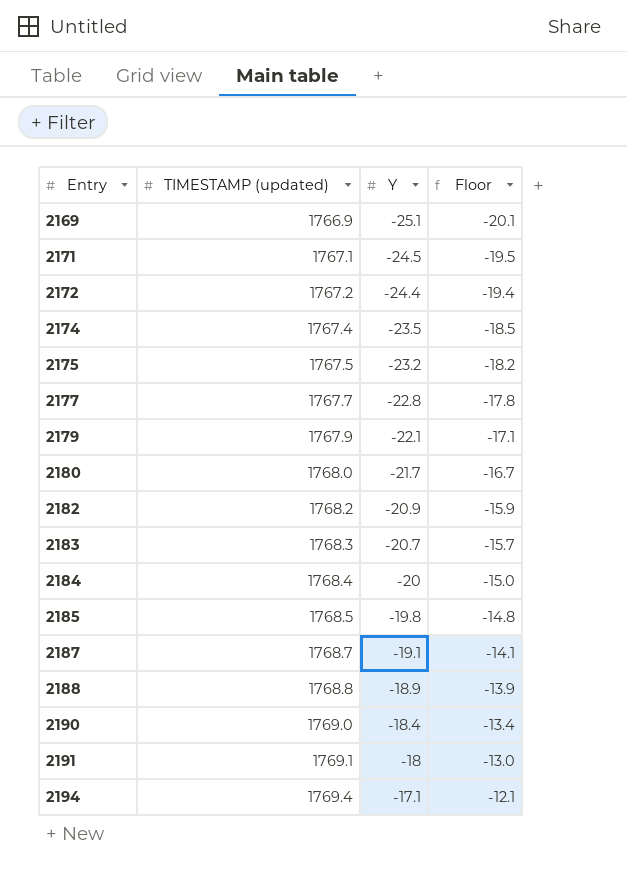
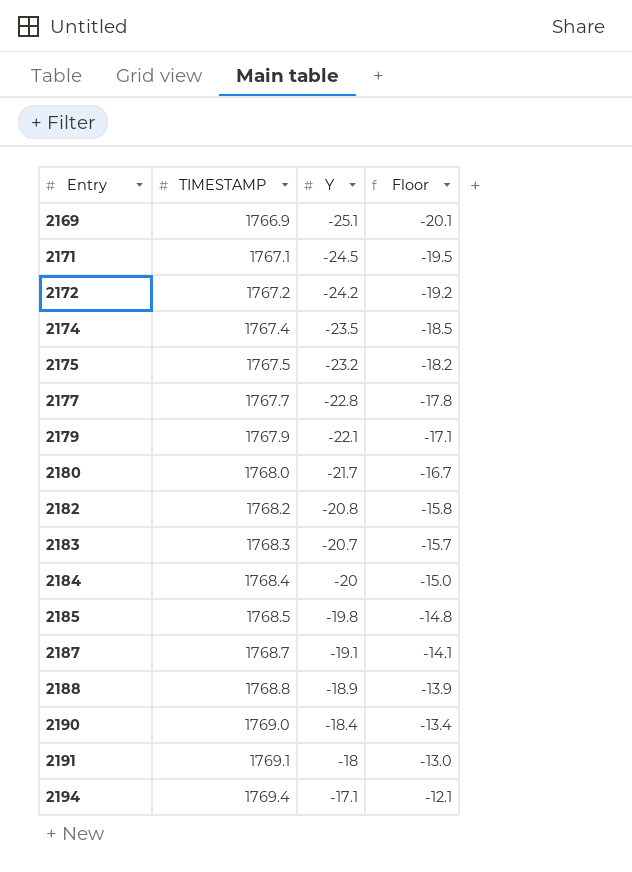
column name: TIMESTAMP (updated) -> TIMESTAMP
2172 | Y: -24.4 -> -24.2
2172 | Floor: -19.4 -> -19.2
2182 | Y: -20.9 -> -20.8
2182 | Floor: -15.9 -> -15.8

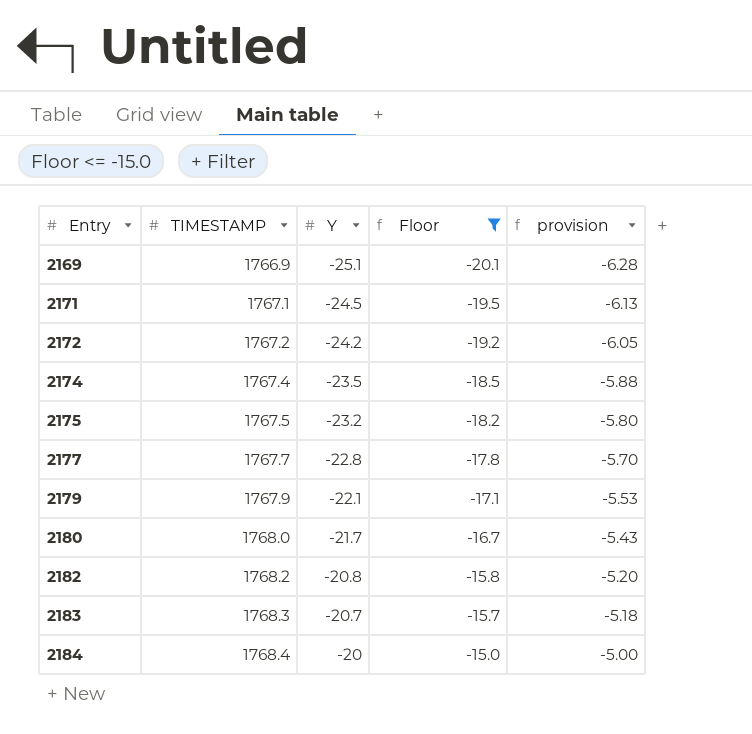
filter: none -> Floor <= -15.0
column provision | formula: none -> [Y] * 0.25

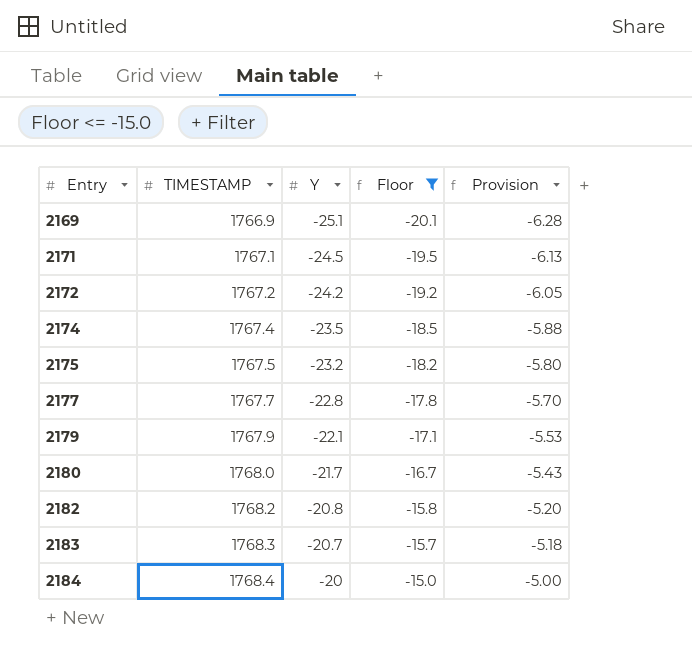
column name: provision -> Provision

